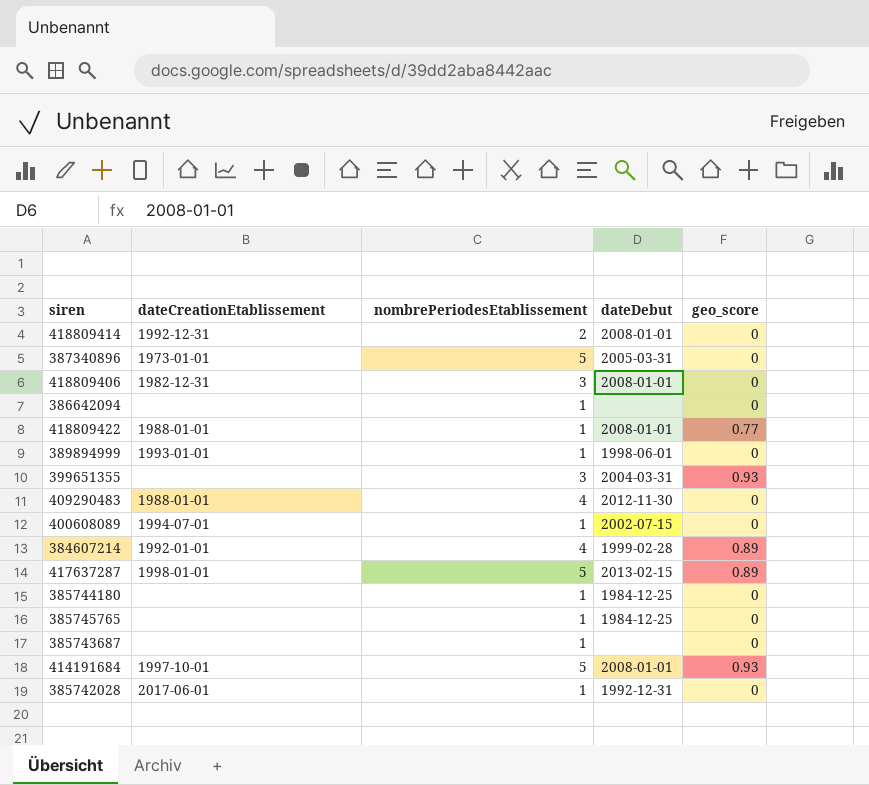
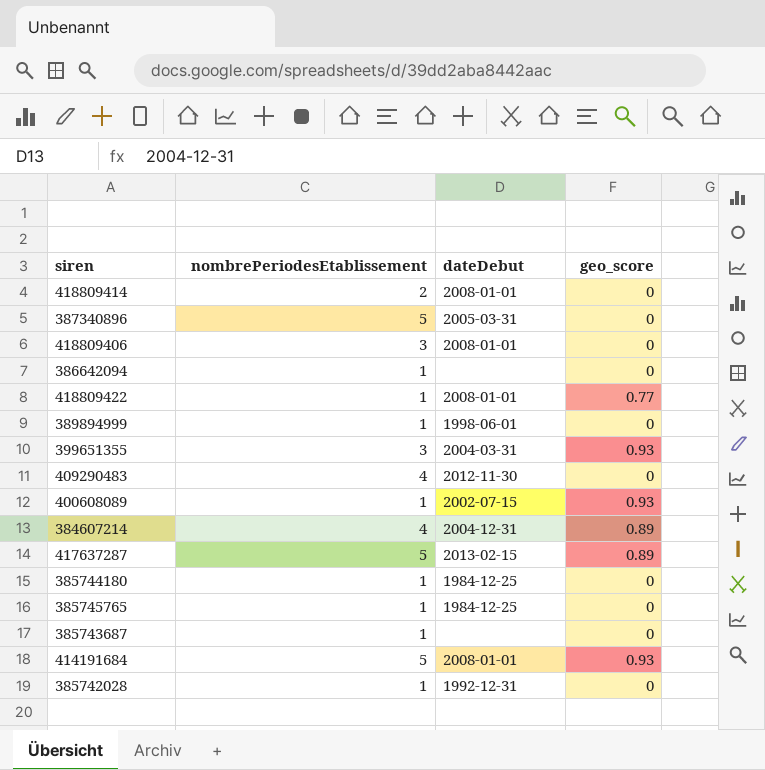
column dateCreationEtablissement | position: 2 -> none
400608089 | geo_score: 0 -> 0.93
384607214 | dateDebut: 1999-02-28 -> 2004-12-31

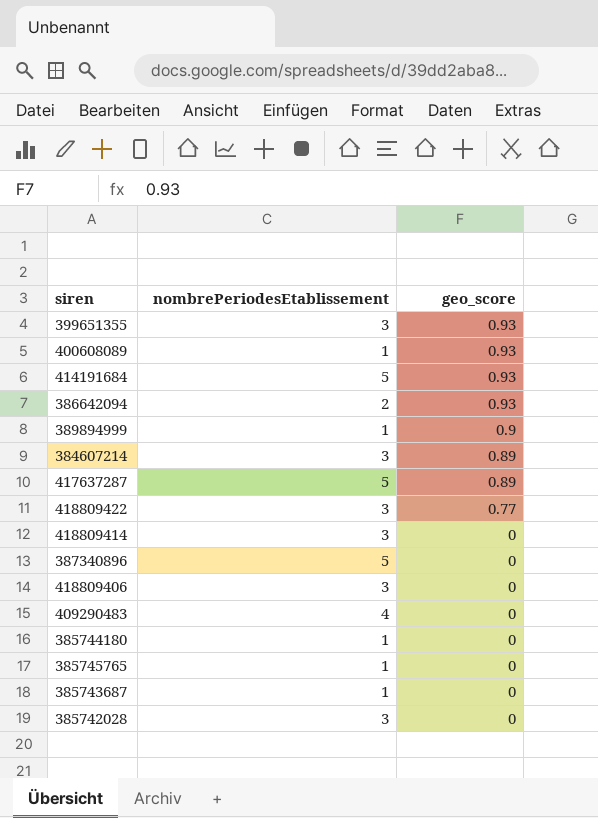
row order: none -> geo_score descending
column dateDebut | position: 3 -> none
386642094 | nombrePeriodesEtablissement: 1 -> 2
386642094 | geo_score: 0 -> 0.93
389894999 | geo_score: 0 -> 0.9
384607214 | nombrePeriodesEtablissement: 4 -> 3
418809422 | nombrePeriodesEtablissement: 1 -> 3
418809414 | nombrePeriodesEtablissement: 2 -> 3
385742028 | nombrePeriodesEtablissement: 1 -> 3

